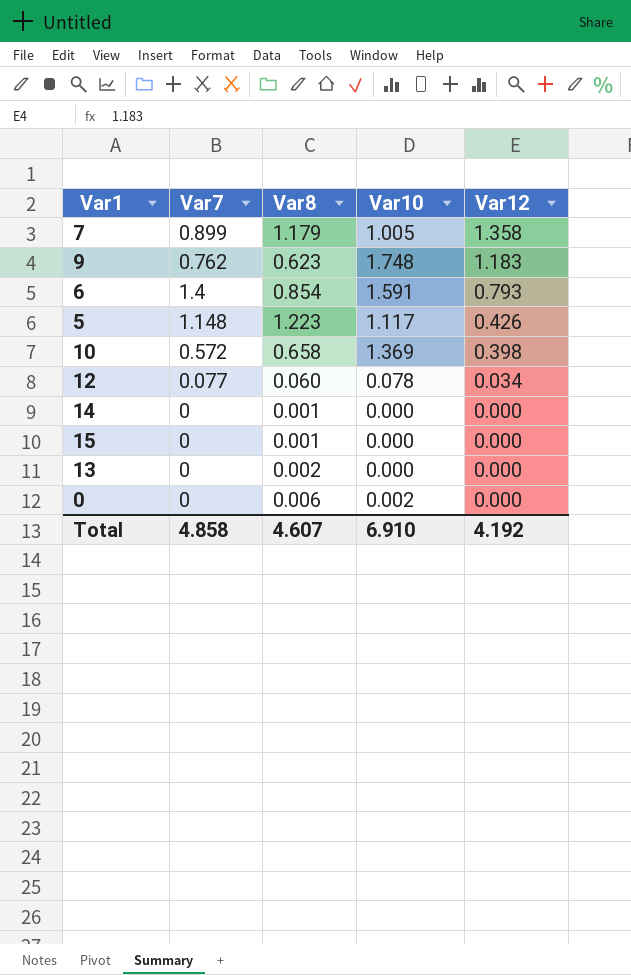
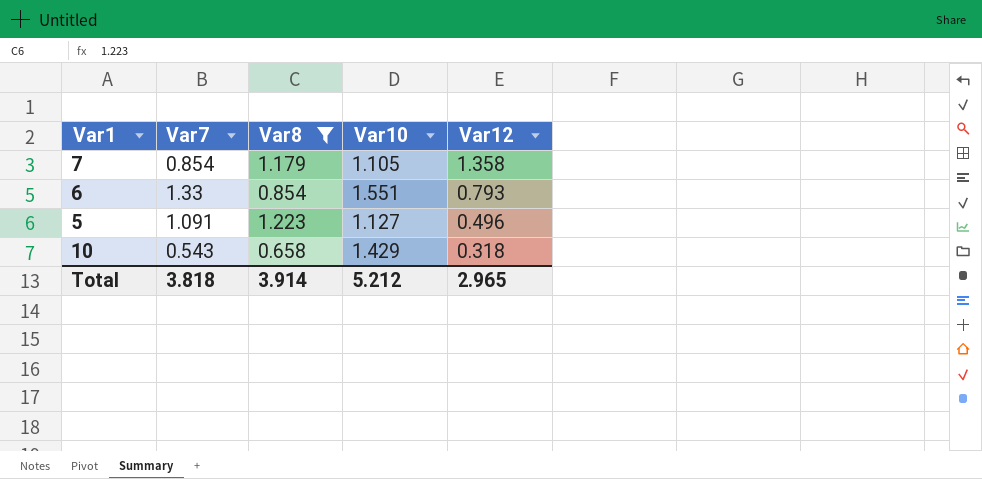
filter: none -> Var8 >= 0.658
7 | Var7: 0.899 -> 0.854
7 | Var10: 1.005 -> 1.105
6 | Var7: 1.4 -> 1.33
6 | Var10: 1.591 -> 1.551
5 | Var7: 1.148 -> 1.091
5 | Var10: 1.117 -> 1.127
5 | Var12: 0.426 -> 0.496
10 | Var7: 0.572 -> 0.543
10 | Var10: 1.369 -> 1.429
10 | Var12: 0.398 -> 0.318
Total | Var7: 4.858 -> 3.818
Total | Var8: 4.607 -> 3.914
Total | Var10: 6.910 -> 5.212
Total | Var12: 4.192 -> 2.965

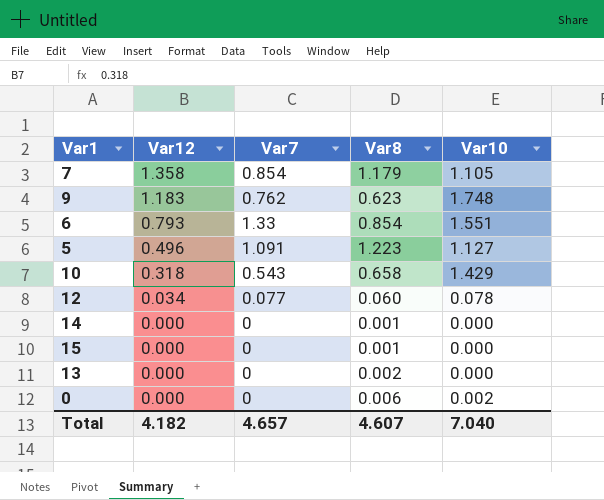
filter: Var8 >= 0.658 -> none
column Var12 | position: 5 -> 2
Total | Var12: 2.965 -> 4.182
Total | Var7: 3.818 -> 4.657
Total | Var8: 3.914 -> 4.607
Total | Var10: 5.212 -> 7.040

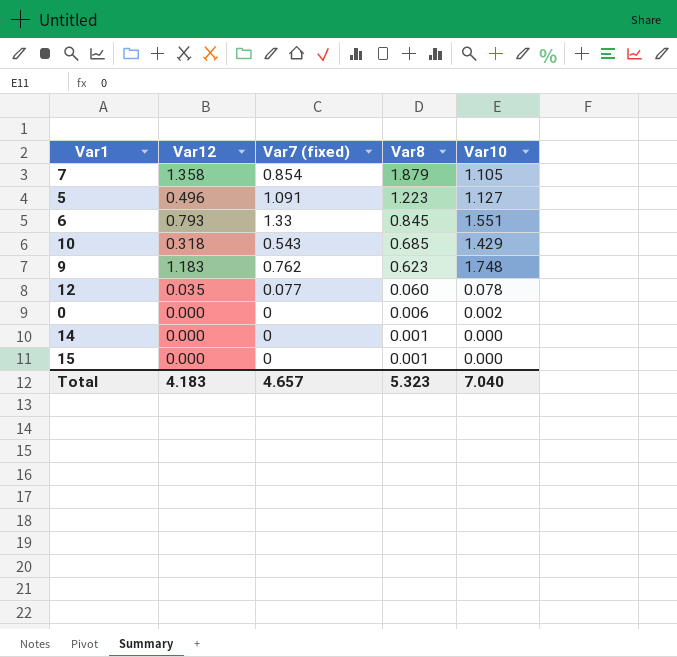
row order: Var12 descending -> Var8 descending
column name: Var7 -> Var7 (fixed)
row 13: 0.000 | 0 | 0.002 | 0.000 -> none
7 | Var8: 1.179 -> 1.879
6 | Var8: 0.854 -> 0.845
10 | Var8: 0.658 -> 0.685
12 | Var12: 0.034 -> 0.035
Total | Var12: 4.182 -> 4.183
Total | Var8: 4.607 -> 5.323

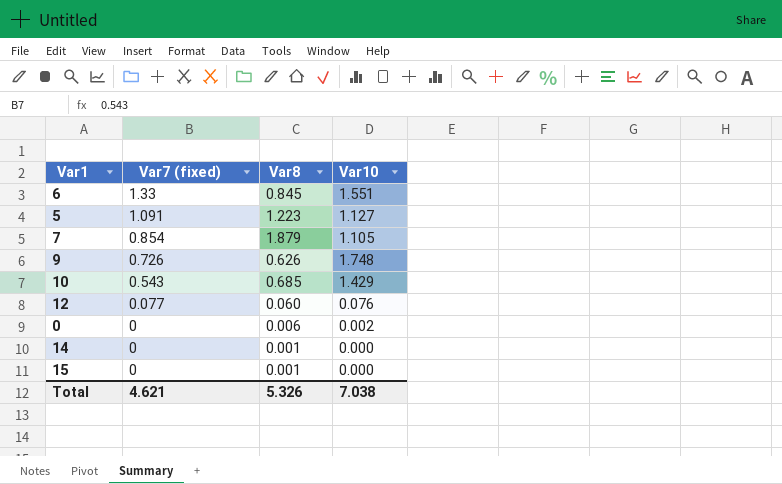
row order: Var8 descending -> Var7 (fixed) descending
column Var12 | position: 2 -> none
9 | Var7 (fixed): 0.762 -> 0.726
9 | Var8: 0.623 -> 0.626
12 | Var10: 0.078 -> 0.076
Total | Var7 (fixed): 4.657 -> 4.621
Total | Var8: 5.323 -> 5.326
Total | Var10: 7.040 -> 7.038

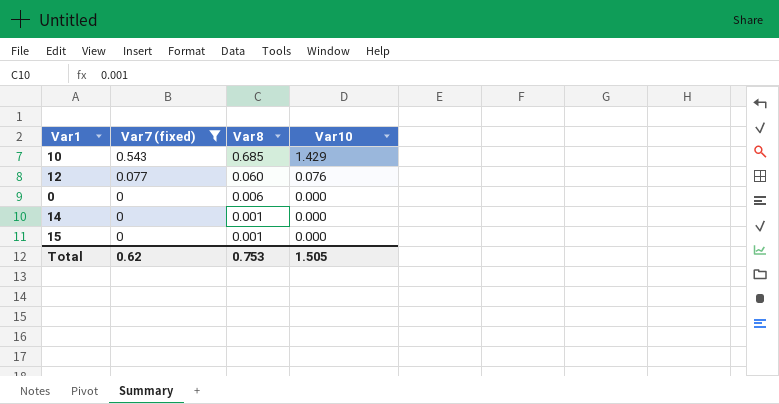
filter: none -> Var7 (fixed) <= 0.543
0 | Var10: 0.002 -> 0.000
Total | Var7 (fixed): 4.621 -> 0.62
Total | Var8: 5.326 -> 0.753
Total | Var10: 7.038 -> 1.505

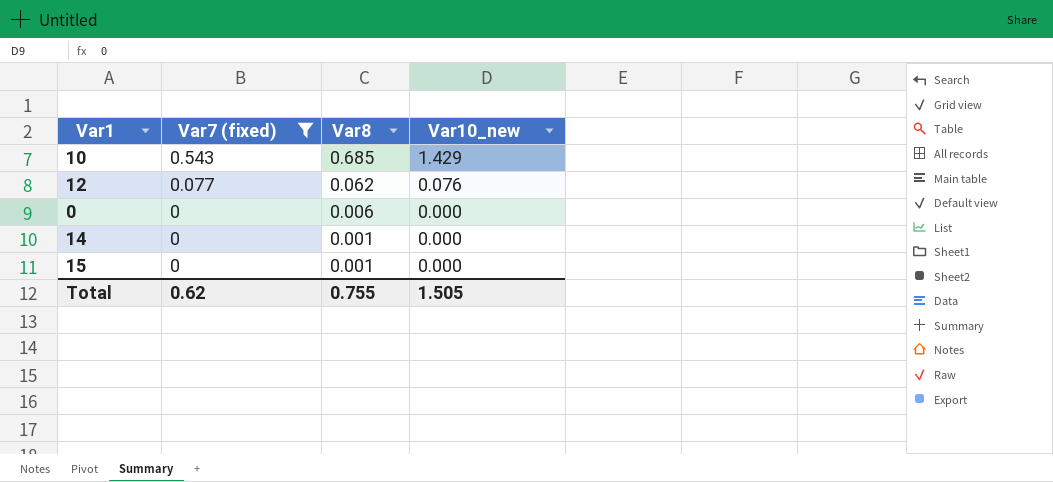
column name: Var10 -> Var10_new
12 | Var8: 0.060 -> 0.062
Total | Var8: 0.753 -> 0.755

